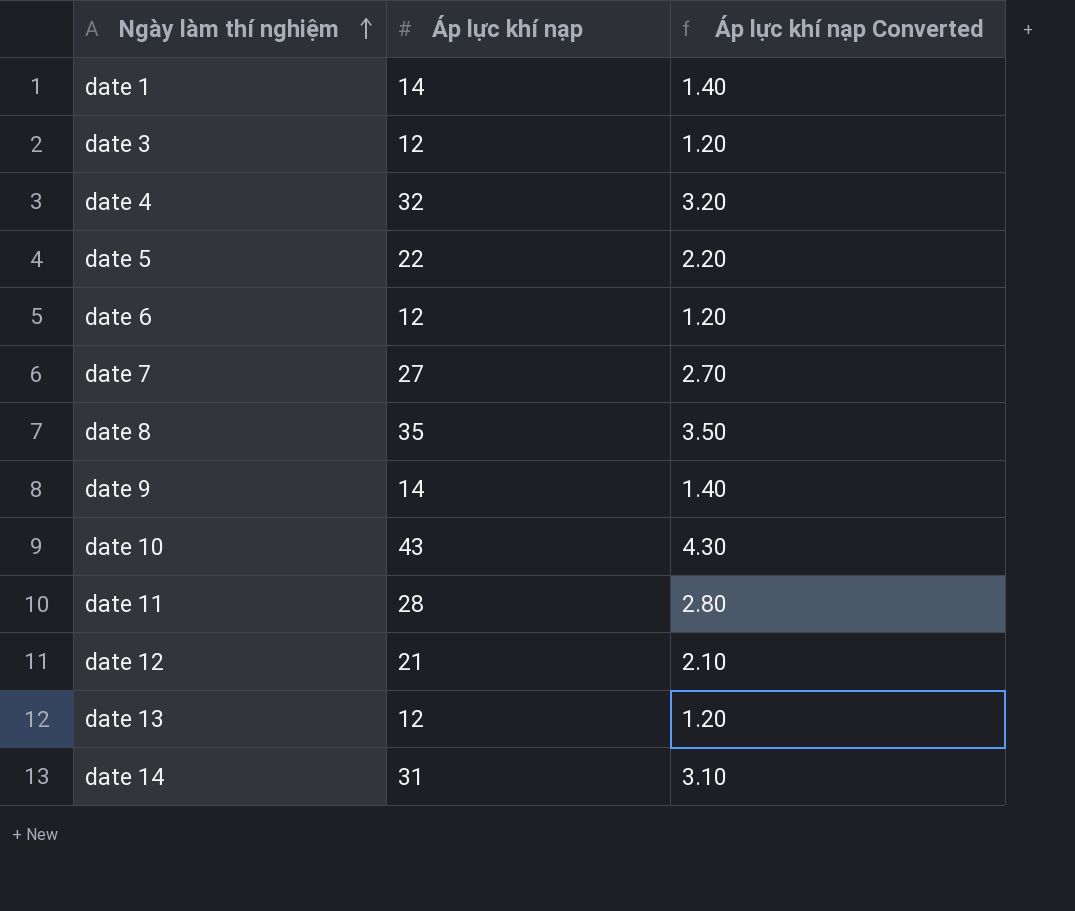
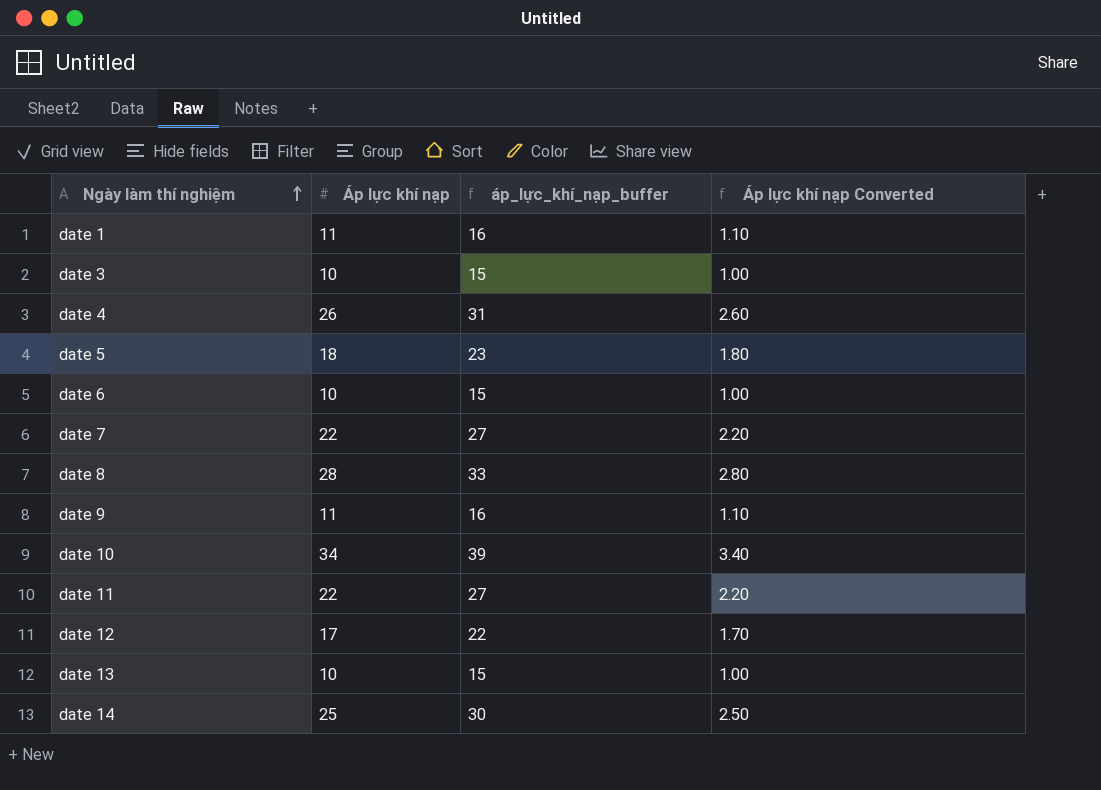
column áp_lực_khí_nạp_buffer | formula: none -> [Áp lực khí nạp] + 5
date 1 | Áp lực khí nạp: 14 -> 11
date 1 | Áp lực khí nạp Converted: 1.40 -> 1.10
date 3 | Áp lực khí nạp: 12 -> 10
date 3 | Áp lực khí nạp Converted: 1.20 -> 1.00
date 4 | Áp lực khí nạp: 32 -> 26
date 4 | Áp lực khí nạp Converted: 3.20 -> 2.60
date 5 | Áp lực khí nạp: 22 -> 18
date 5 | Áp lực khí nạp Converted: 2.20 -> 1.80
date 6 | Áp lực khí nạp: 12 -> 10
date 6 | Áp lực khí nạp Converted: 1.20 -> 1.00
date 7 | Áp lực khí nạp: 27 -> 22
date 7 | Áp lực khí nạp Converted: 2.70 -> 2.20
date 8 | Áp lực khí nạp: 35 -> 28
date 8 | Áp lực khí nạp Converted: 3.50 -> 2.80
date 9 | Áp lực khí nạp: 14 -> 11
date 9 | Áp lực khí nạp Converted: 1.40 -> 1.10
date 10 | Áp lực khí nạp: 43 -> 34
date 10 | Áp lực khí nạp Converted: 4.30 -> 3.40
date 11 | Áp lực khí nạp: 28 -> 22
date 11 | Áp lực khí nạp Converted: 2.80 -> 2.20
date 12 | Áp lực khí nạp: 21 -> 17
date 12 | Áp lực khí nạp Converted: 2.10 -> 1.70
date 13 | Áp lực khí nạp: 12 -> 10
date 13 | Áp lực khí nạp Converted: 1.20 -> 1.00
date 14 | Áp lực khí nạp: 31 -> 25
date 14 | Áp lực khí nạp Converted: 3.10 -> 2.50

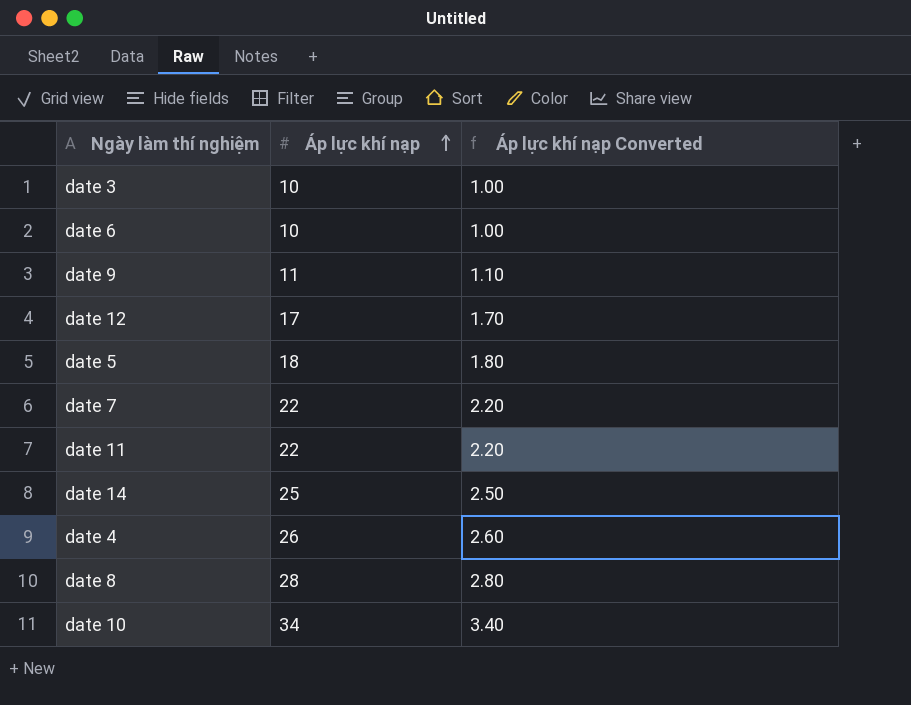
row order: Ngày làm thí nghiệm ascending -> Áp lực khí nạp ascending
column áp_lực_khí_nạp_buffer | formula: [Áp lực khí nạp] + 5 -> none
row date 1: 11 | 16 | 1.10 -> none
row date 13: 10 | 15 | 1.00 -> none

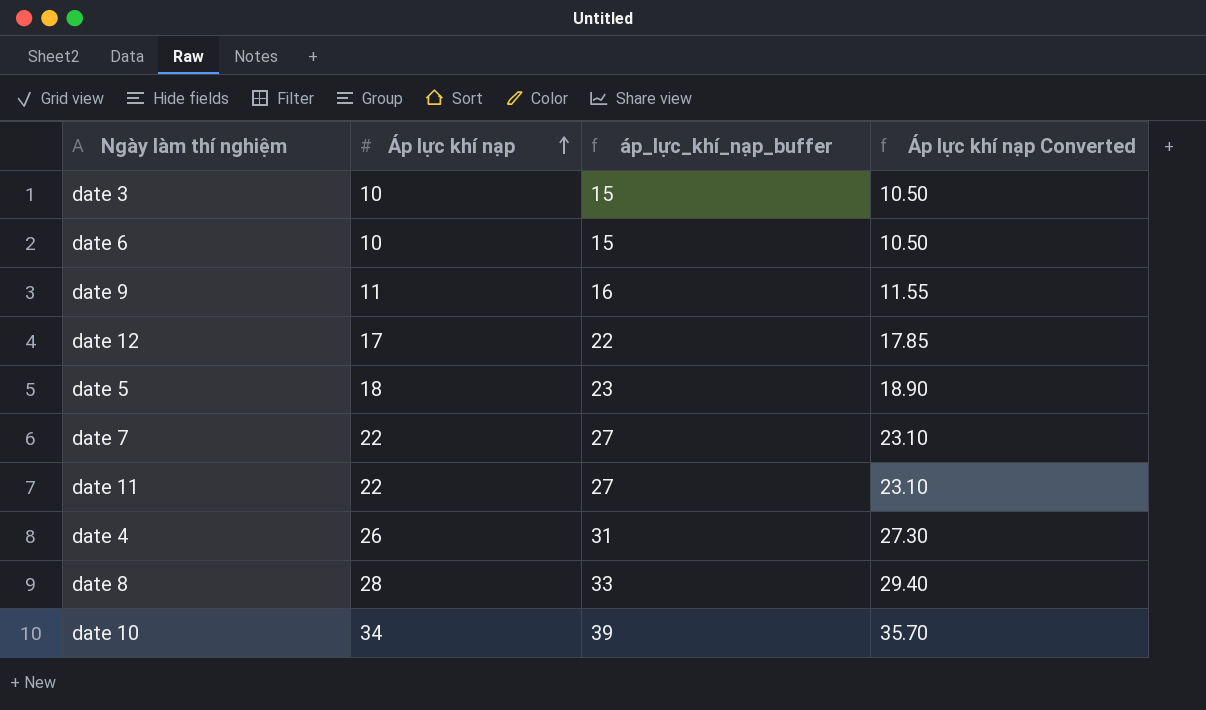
column áp_lực_khí_nạp_buffer | formula: none -> [Áp lực khí nạp] + 5
column Áp lực khí nạp Converted | formula: [Áp lực khí nạp] * 0.1 -> [Áp lực khí nạp] * 1.05
row date 14: 25 | 2.50 -> none

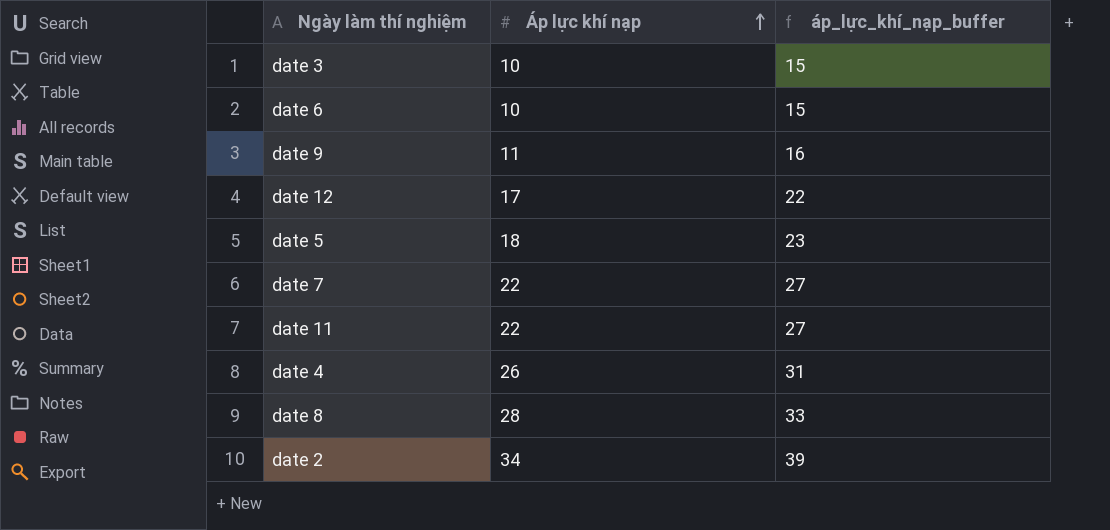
column Áp lực khí nạp Converted | formula: [Áp lực khí nạp] * 1.05 -> none
row date 10: 34 | 39 | 35.70 -> none
row date 2: none -> 34 | 39

